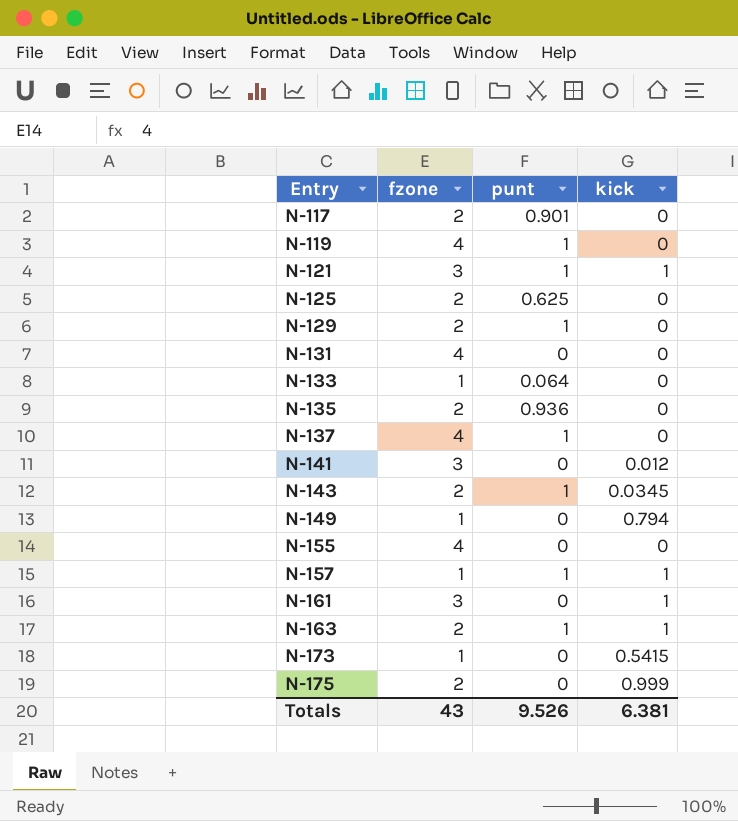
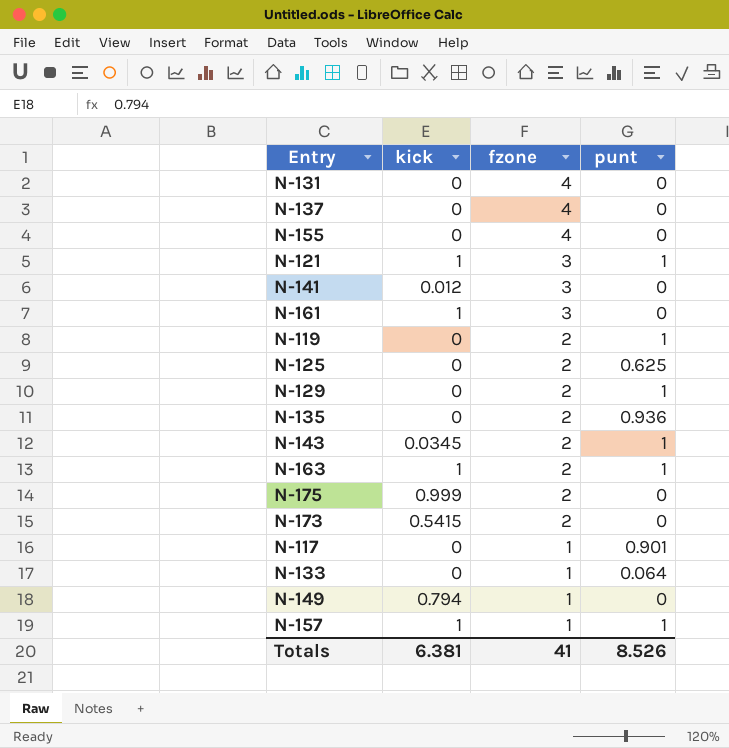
row order: Entry ascending -> fzone descending
column kick | position: 4 -> 2
N-137 | punt: 1 -> 0
N-119 | fzone: 4 -> 2
N-173 | fzone: 1 -> 2
N-117 | fzone: 2 -> 1
Totals | fzone: 43 -> 41
Totals | punt: 9.526 -> 8.526

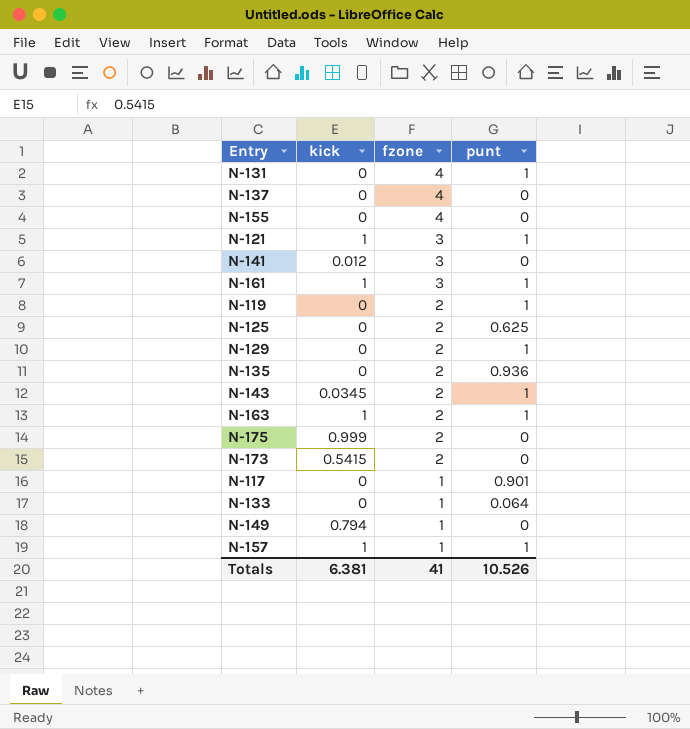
N-131 | punt: 0 -> 1
N-161 | punt: 0 -> 1
Totals | punt: 8.526 -> 10.526

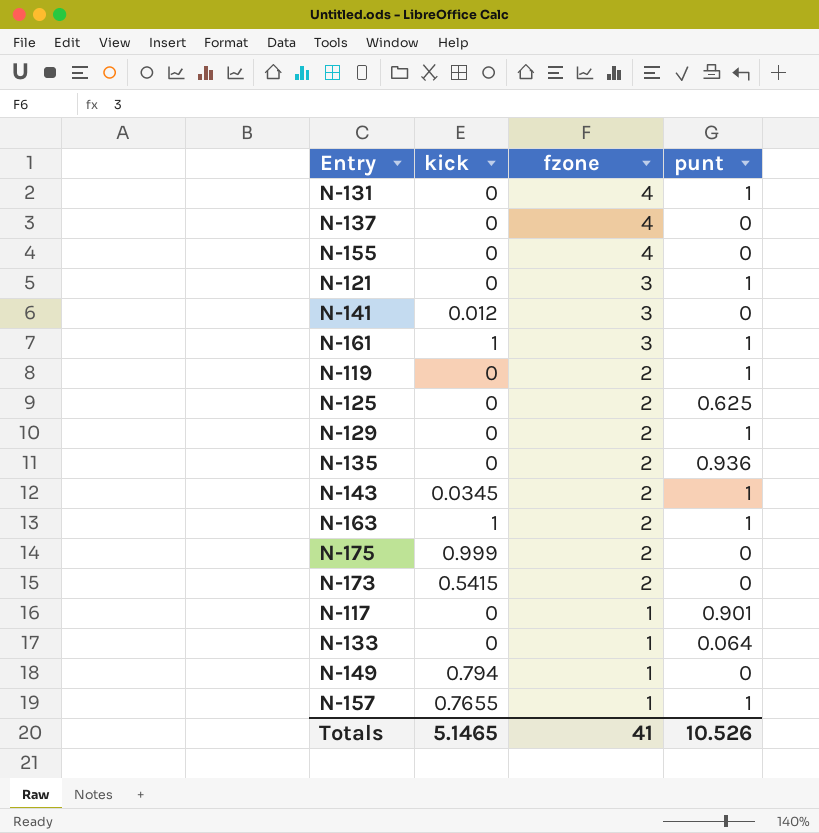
N-121 | kick: 1 -> 0
N-157 | kick: 1 -> 0.7655
Totals | kick: 6.381 -> 5.1465

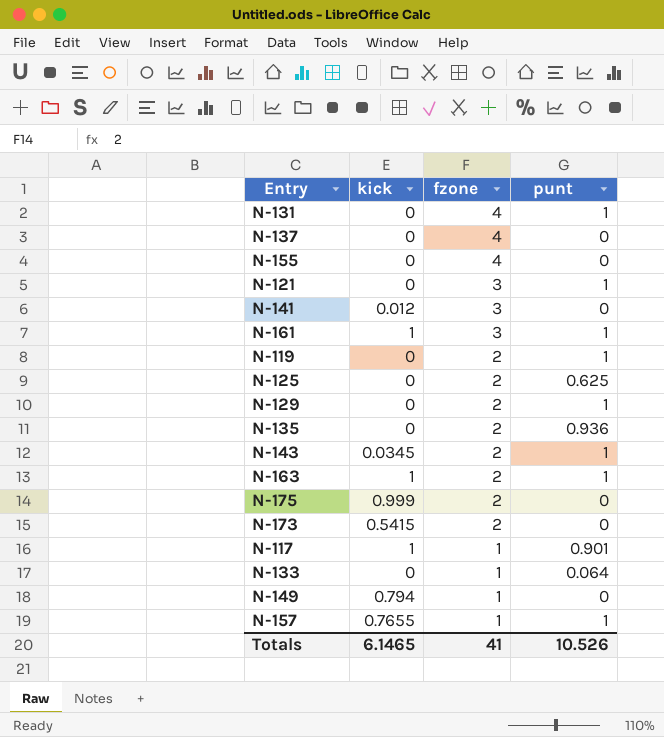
N-117 | kick: 0 -> 1
Totals | kick: 5.1465 -> 6.1465

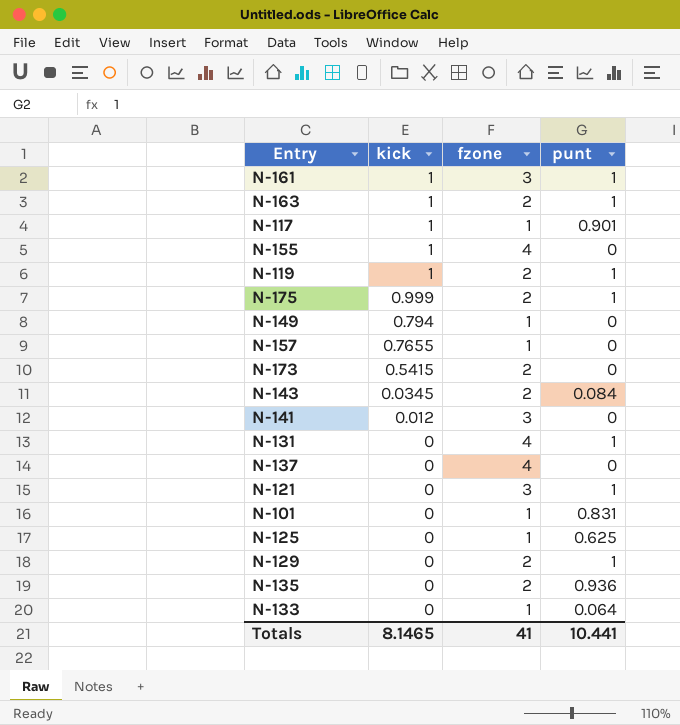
row order: fzone descending -> kick descending
N-155 | kick: 0 -> 1
N-119 | kick: 0 -> 1
N-175 | punt: 0 -> 1
N-157 | punt: 1 -> 0
N-143 | punt: 1 -> 0.084
row N-101: none -> 0 | 1 | 0.831
N-125 | fzone: 2 -> 1
Totals | kick: 6.1465 -> 8.1465
Totals | punt: 10.526 -> 10.441

